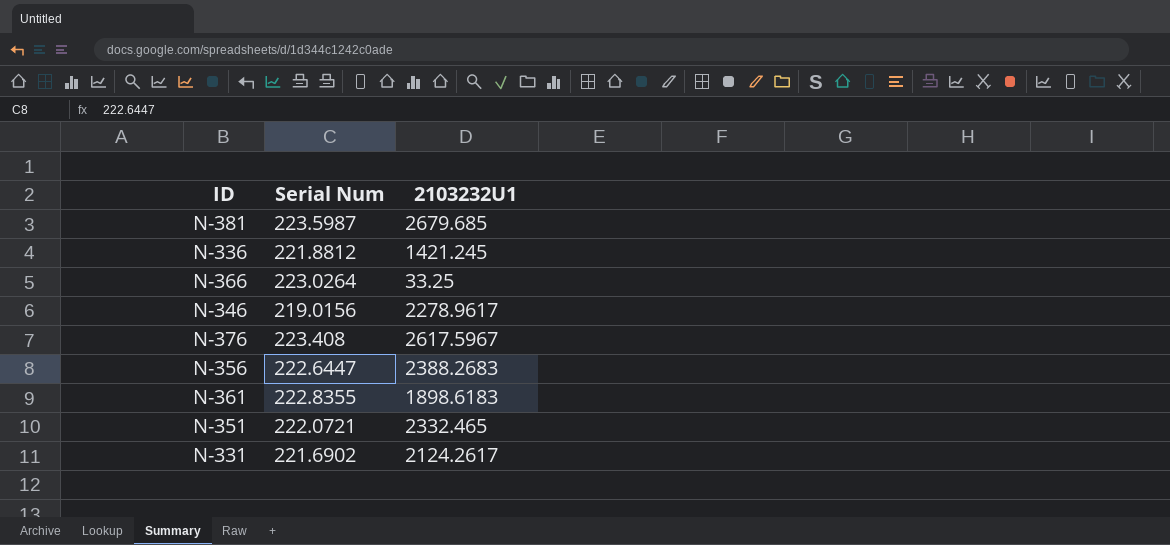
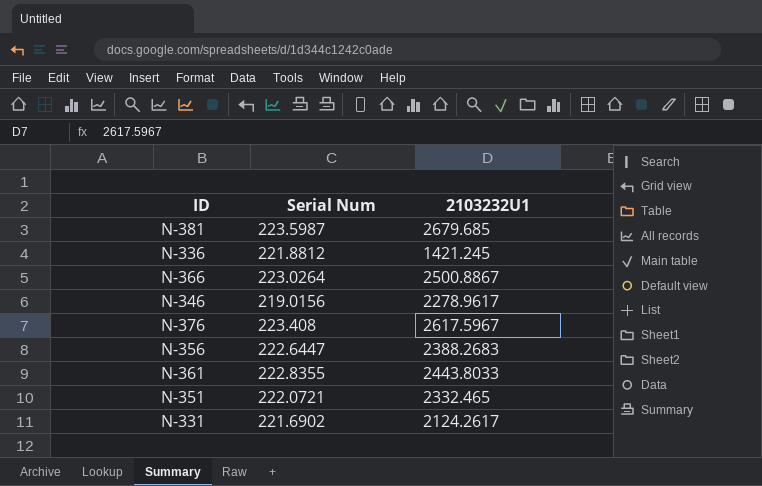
N-366 | 2103232U1: 33.25 -> 2500.8867
N-361 | 2103232U1: 1898.6183 -> 2443.8033

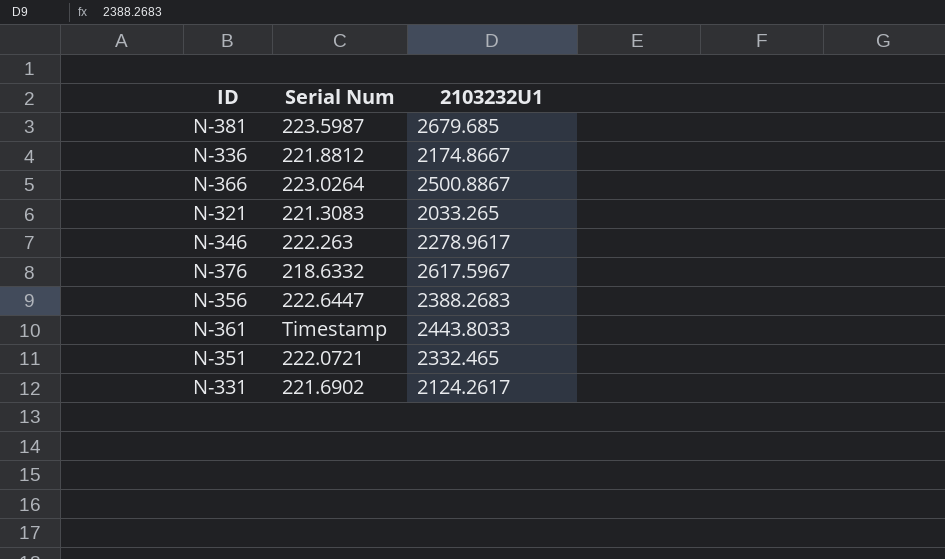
N-336 | 2103232U1: 1421.245 -> 2174.8667
row N-321: none -> 221.3083 | 2033.265
N-346 | Serial Num: 219.0156 -> 222.263
N-376 | Serial Num: 223.408 -> 218.6332
N-361 | Serial Num: 222.8355 -> Timestamp

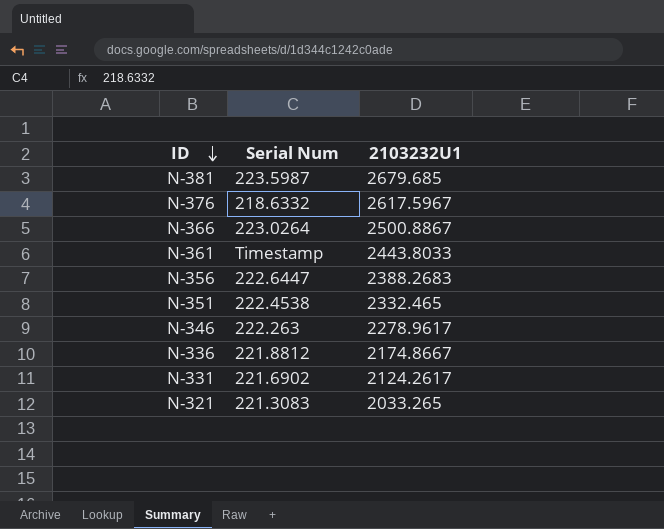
row order: none -> ID descending
N-351 | Serial Num: 222.0721 -> 222.4538

